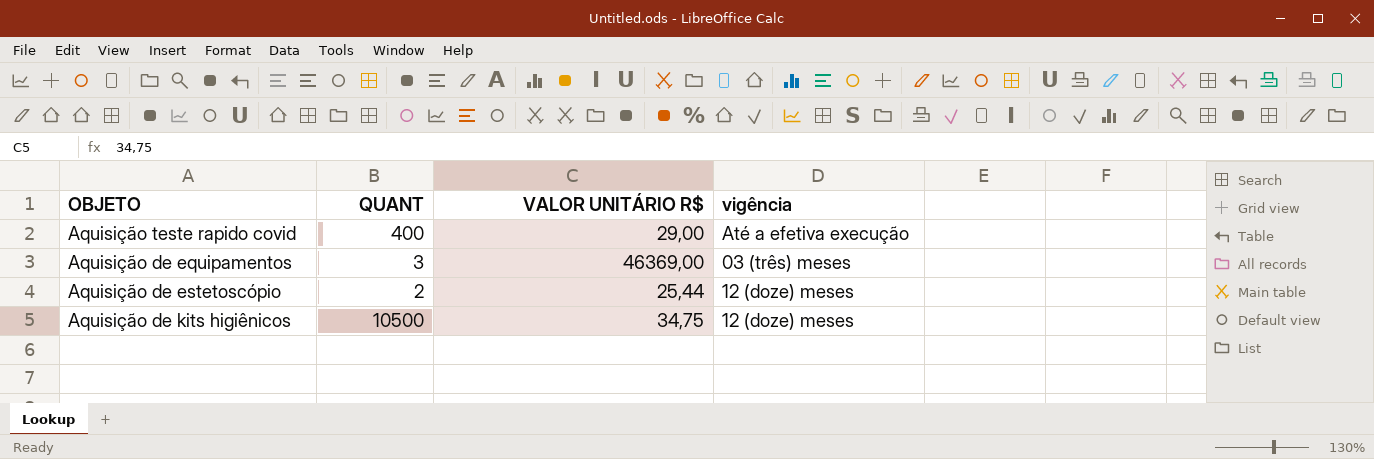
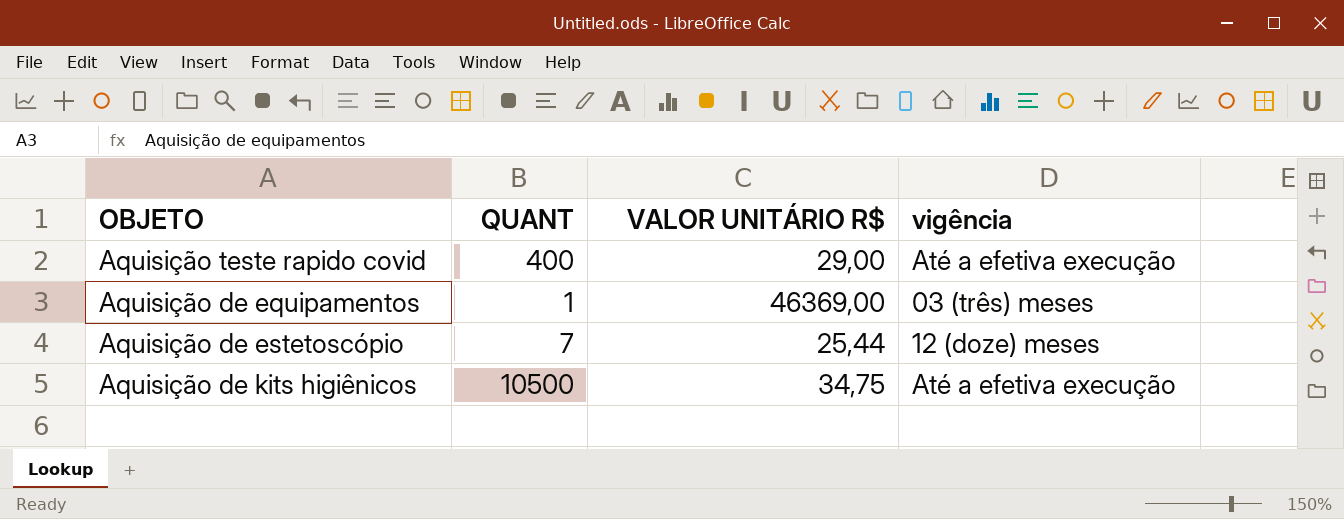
Aquisição de equipamentos | QUANT: 3 -> 1
Aquisição de estetoscópio | QUANT: 2 -> 7
Aquisição de kits higiênicos | vigência: 12 (doze) meses -> Até a efetiva execução

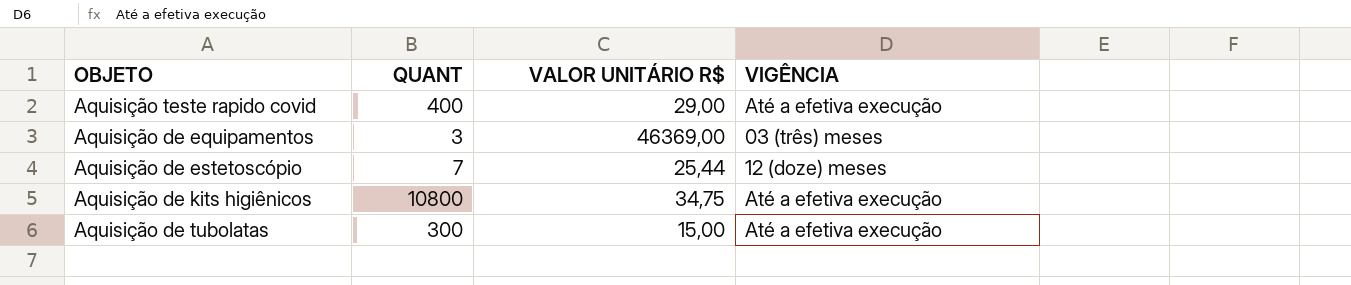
column name: vigência -> VIGÊNCIA
Aquisição de equipamentos | QUANT: 1 -> 3
Aquisição de kits higiênicos | QUANT: 10500 -> 10800
row Aquisição de tubolatas: none -> 300 | 15,00 | Até a efetiva execução

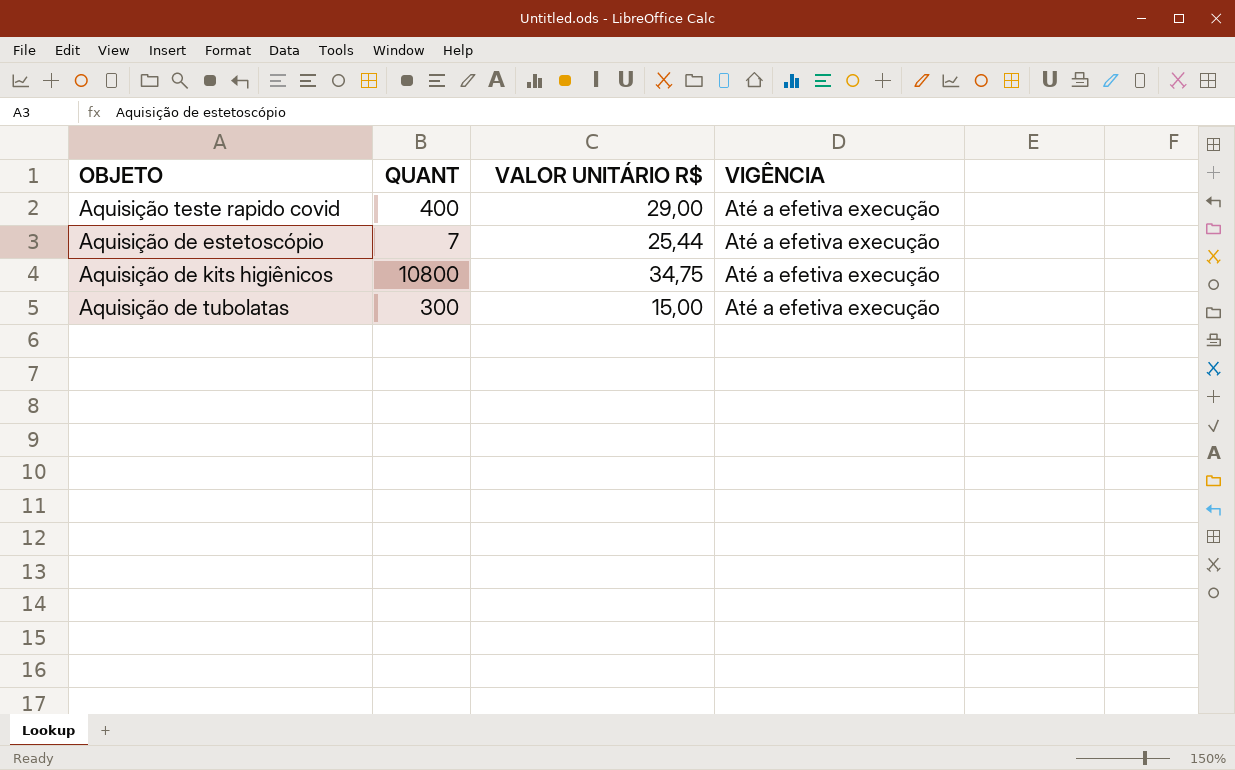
row Aquisição de equipamentos: 3 | 46369,00 | 03 (três) meses -> none
Aquisição de estetoscópio | VIGÊNCIA: 12 (doze) meses -> Até a efetiva execução

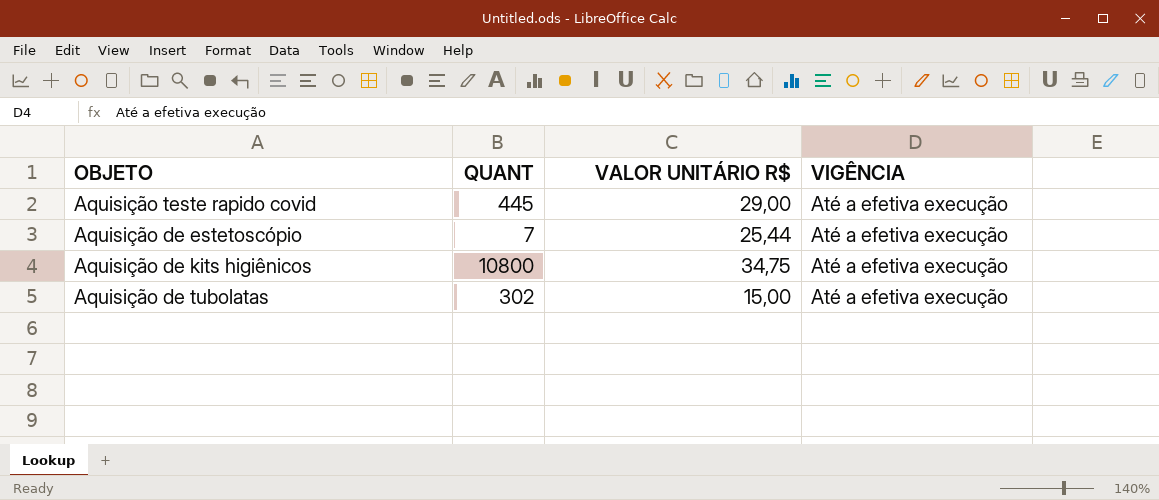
Aquisição teste rapido covid | QUANT: 400 -> 445
Aquisição de tubolatas | QUANT: 300 -> 302

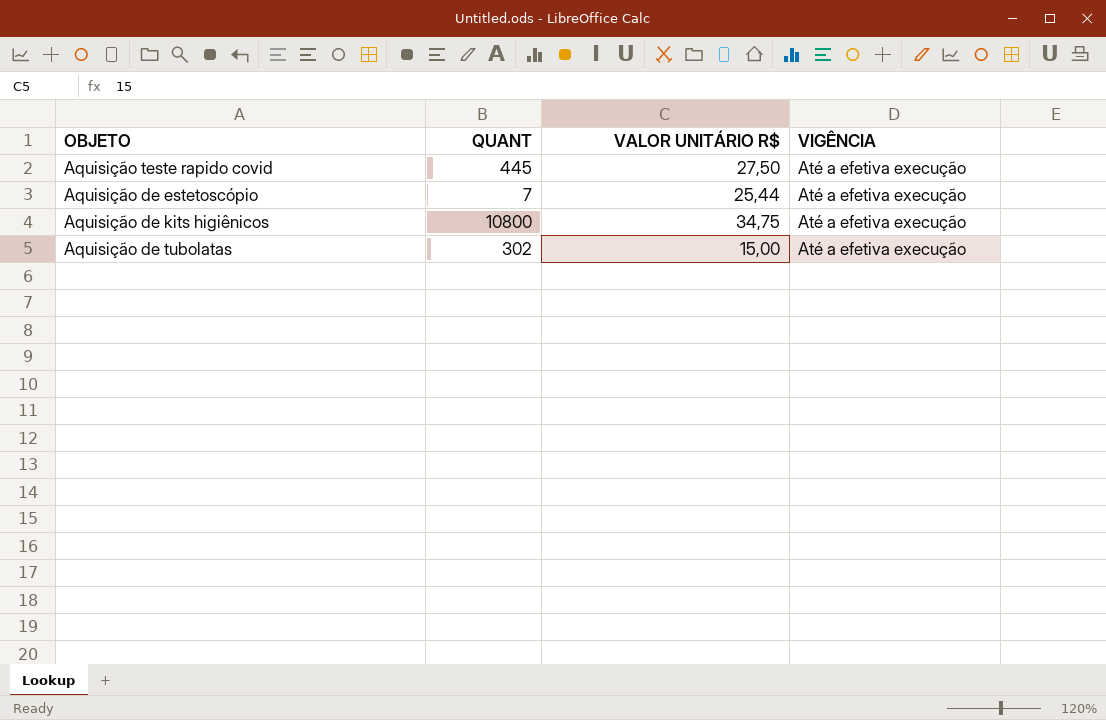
Aquisição teste rapido covid | VALOR UNITÁRIO R$: 29,00 -> 27,50

